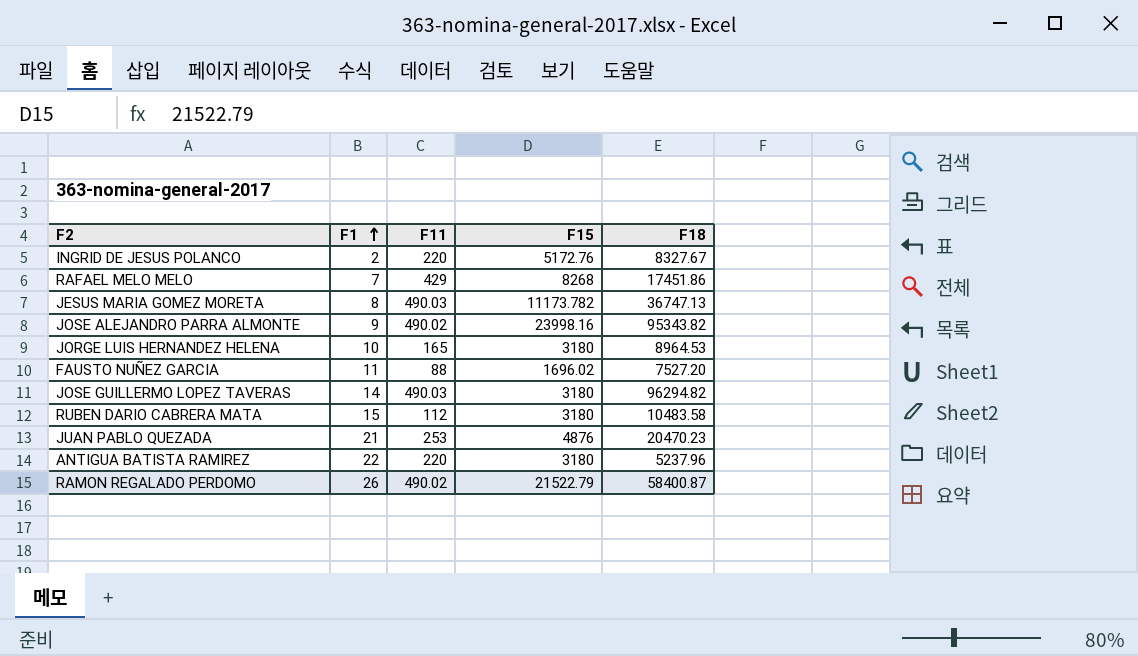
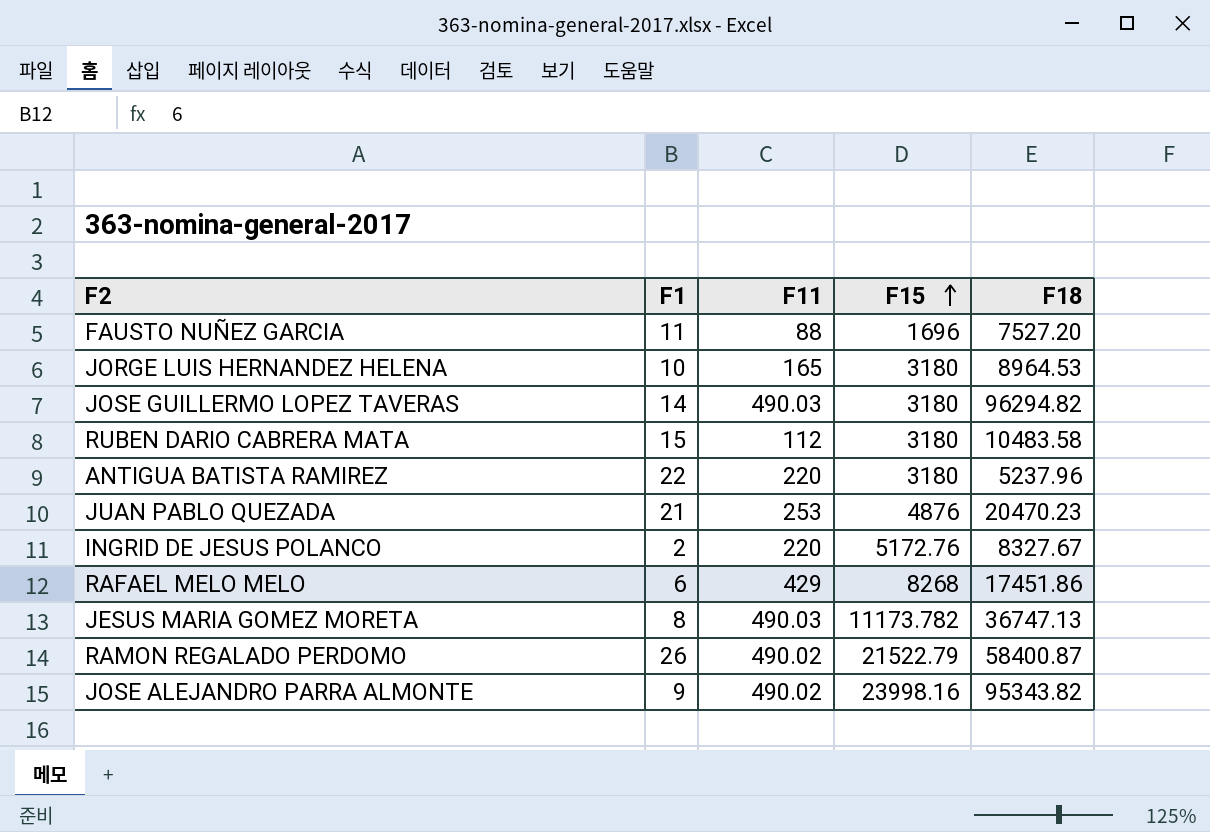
row order: F1 ascending -> F15 ascending
FAUSTO NUÑEZ GARCIA | F15: 1696.02 -> 1696
RAFAEL MELO MELO | F1: 7 -> 6

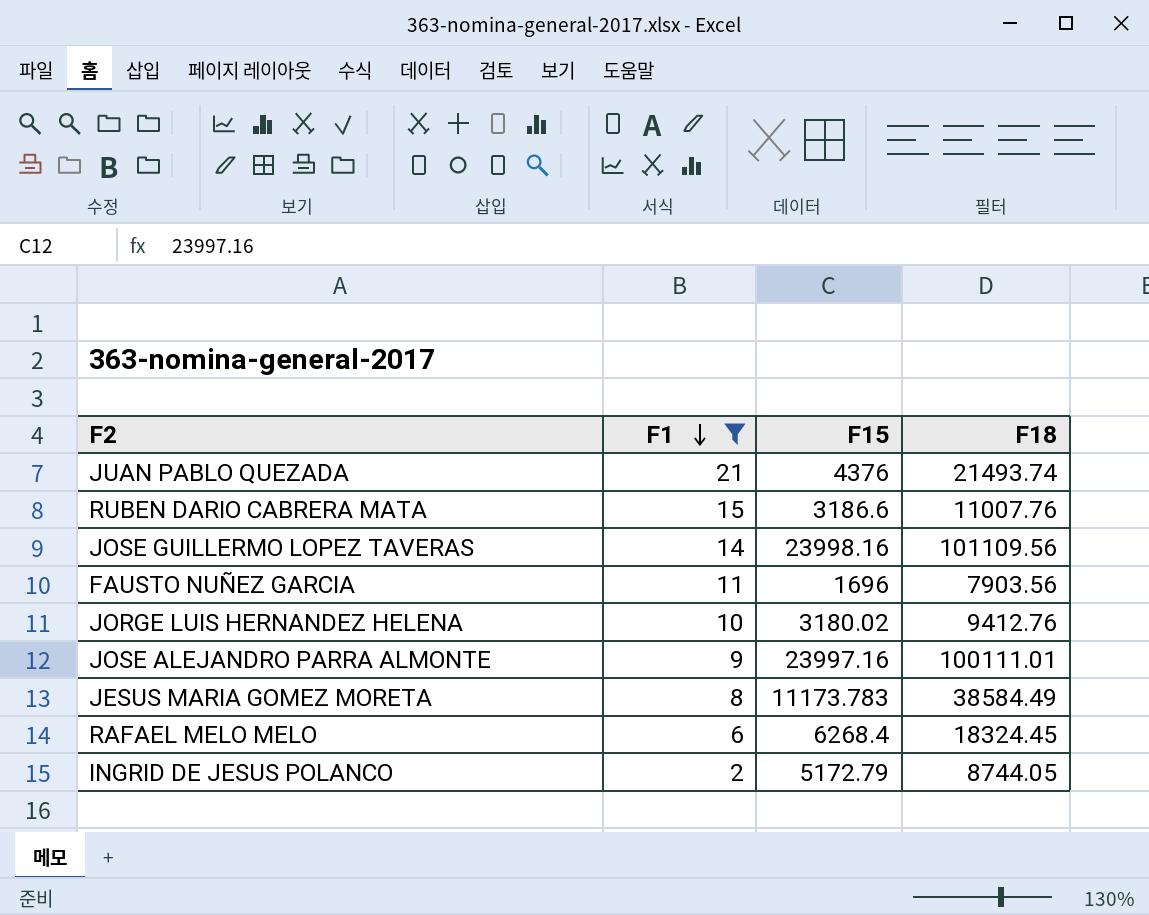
filter: none -> F1 <= 21
row order: F15 ascending -> F1 descending
column F11 | position: 3 -> none
JUAN PABLO QUEZADA | F15: 4876 -> 4376
JUAN PABLO QUEZADA | F18: 20470.23 -> 21493.74
RUBEN DARIO CABRERA MATA | F15: 3180 -> 3186.6
RUBEN DARIO CABRERA MATA | F18: 10483.58 -> 11007.76
JOSE GUILLERMO LOPEZ TAVERAS | F15: 3180 -> 23998.16
JOSE GUILLERMO LOPEZ TAVERAS | F18: 96294.82 -> 101109.56
FAUSTO NUÑEZ GARCIA | F18: 7527.20 -> 7903.56
JORGE LUIS HERNANDEZ HELENA | F15: 3180 -> 3180.02
JORGE LUIS HERNANDEZ HELENA | F18: 8964.53 -> 9412.76
JOSE ALEJANDRO PARRA ALMONTE | F15: 23998.16 -> 23997.16
JOSE ALEJANDRO PARRA ALMONTE | F18: 95343.82 -> 100111.01
JESUS MARIA GOMEZ MORETA | F15: 11173.782 -> 11173.783
JESUS MARIA GOMEZ MORETA | F18: 36747.13 -> 38584.49
RAFAEL MELO MELO | F15: 8268 -> 6268.4
RAFAEL MELO MELO | F18: 17451.86 -> 18324.45
INGRID DE JESUS POLANCO | F15: 5172.76 -> 5172.79
INGRID DE JESUS POLANCO | F18: 8327.67 -> 8744.05

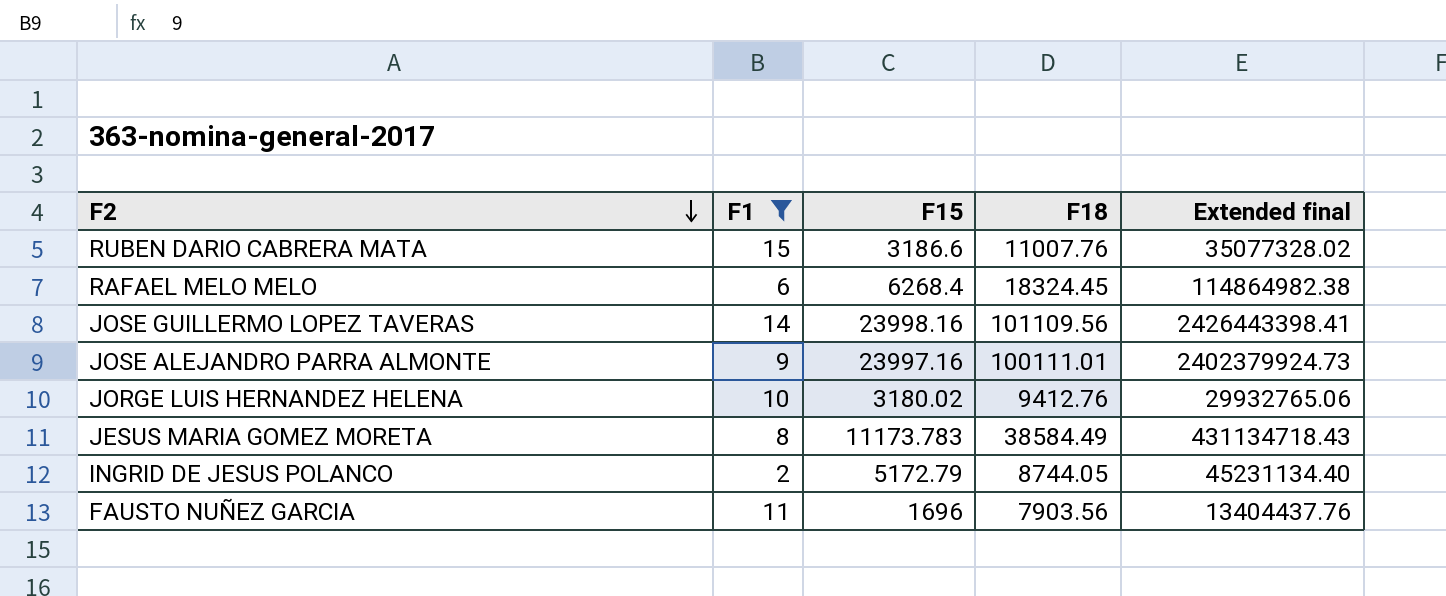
row order: F1 descending -> F2 descending
column Extended final | formula: none -> [F15] * [F18]
row JUAN PABLO QUEZADA: 21 | 4376 | 21493.74 -> none

